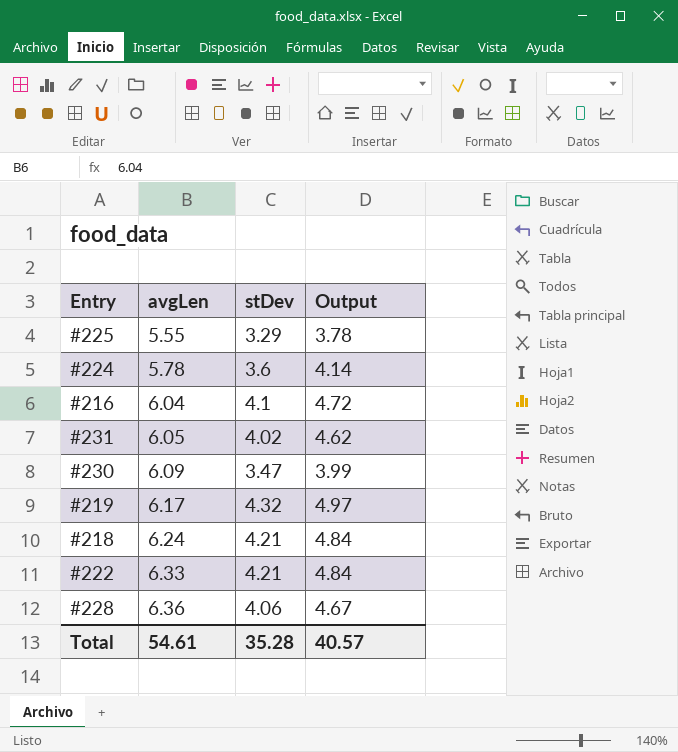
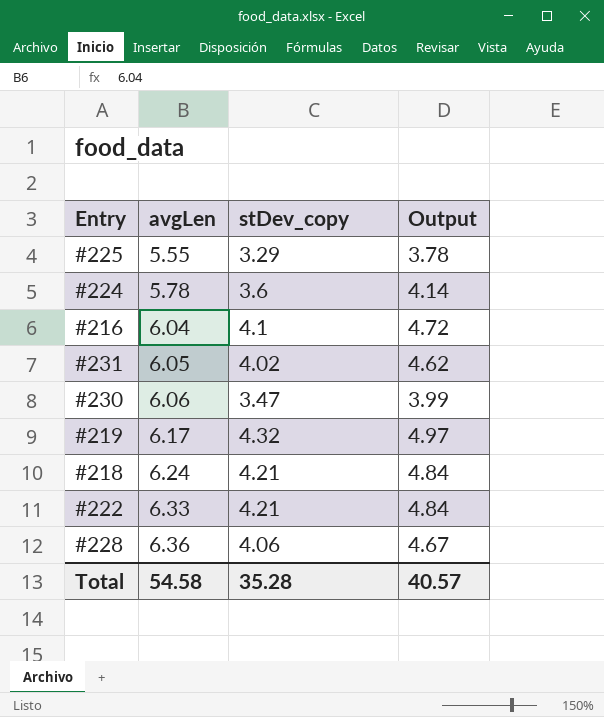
column name: stDev -> stDev_copy
#230 | avgLen: 6.09 -> 6.06
Total | avgLen: 54.61 -> 54.58

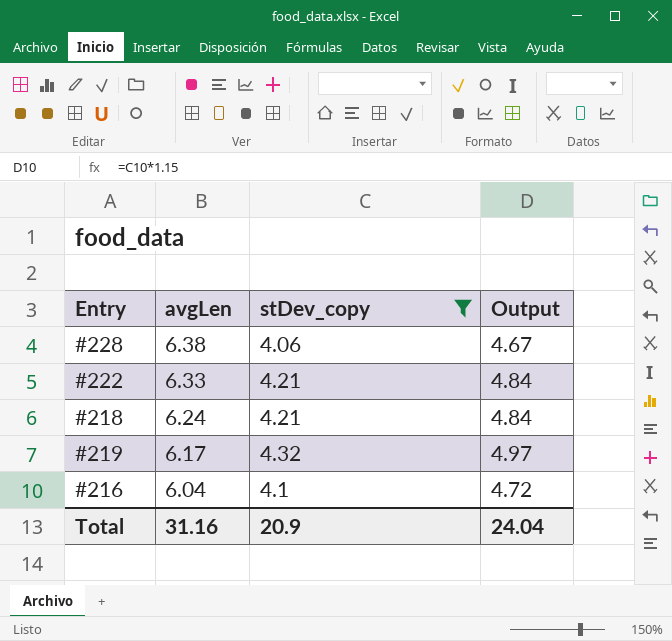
filter: none -> stDev_copy >= 4.06
row order: avgLen ascending -> avgLen descending
#228 | avgLen: 6.36 -> 6.38
Total | avgLen: 54.58 -> 31.16
Total | stDev_copy: 35.28 -> 20.9
Total | Output: 40.57 -> 24.04

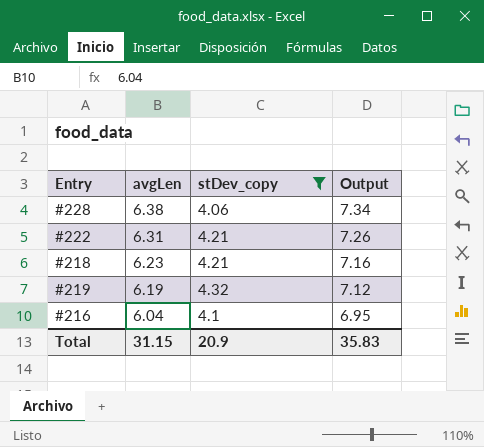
column Output | formula: [stDev_copy] * 1.15 -> [avgLen] * 1.15
#222 | avgLen: 6.33 -> 6.31
#218 | avgLen: 6.24 -> 6.23
#219 | avgLen: 6.17 -> 6.19
Total | avgLen: 31.16 -> 31.15
Total | Output: 24.04 -> 35.83

